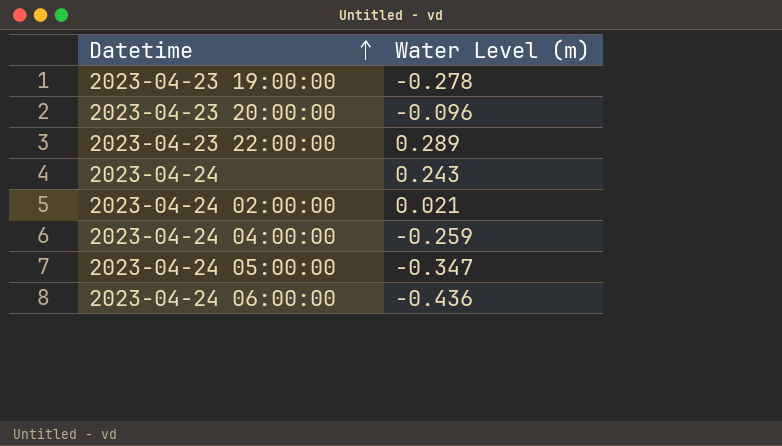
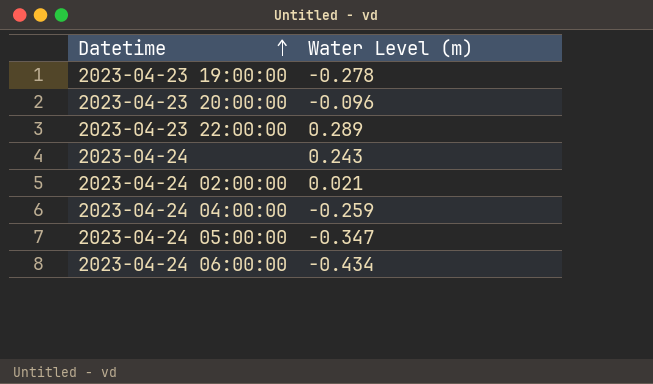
2023-04-24 06:00:00 | Water Level (m): -0.436 -> -0.434

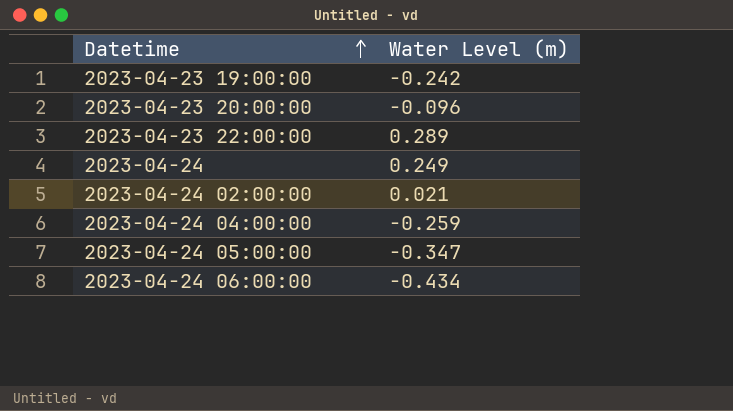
2023-04-23 19:00:00 | Water Level (m): -0.278 -> -0.242
2023-04-24 | Water Level (m): 0.243 -> 0.249

